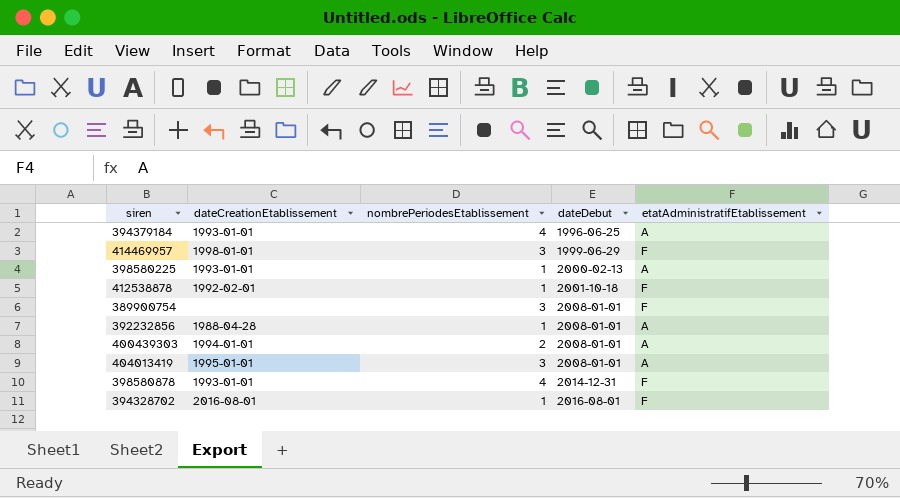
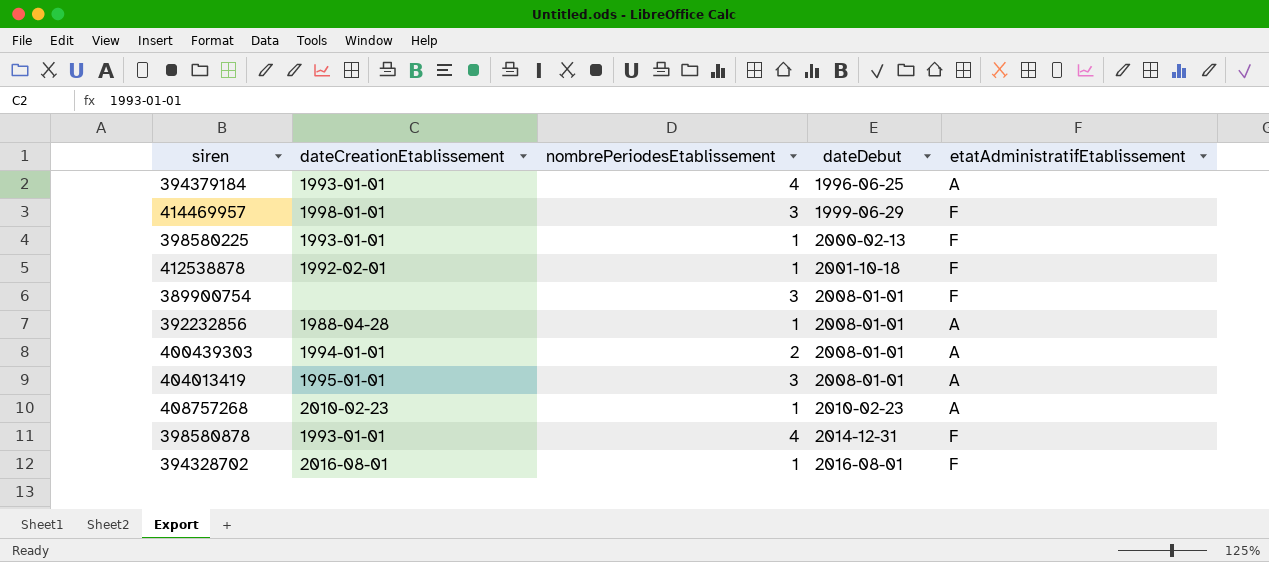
398580225 | etatAdministratifEtablissement: A -> F
row 408757268: none -> 2010-02-23 | 1 | 2010-02-23 | A

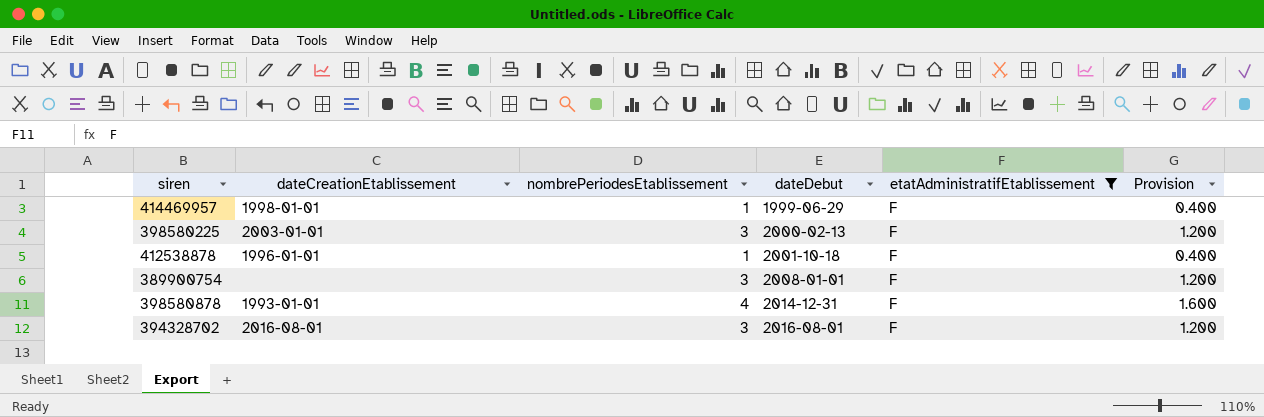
filter: none -> etatAdministratifEtablissement = F
column Provision | formula: none -> [nombrePeriodesEtablissement] * 0.4
414469957 | nombrePeriodesEtablissement: 3 -> 1
398580225 | dateCreationEtablissement: 1993-01-01 -> 2003-01-01
398580225 | nombrePeriodesEtablissement: 1 -> 3
412538878 | dateCreationEtablissement: 1992-02-01 -> 1996-01-01
394328702 | nombrePeriodesEtablissement: 1 -> 3

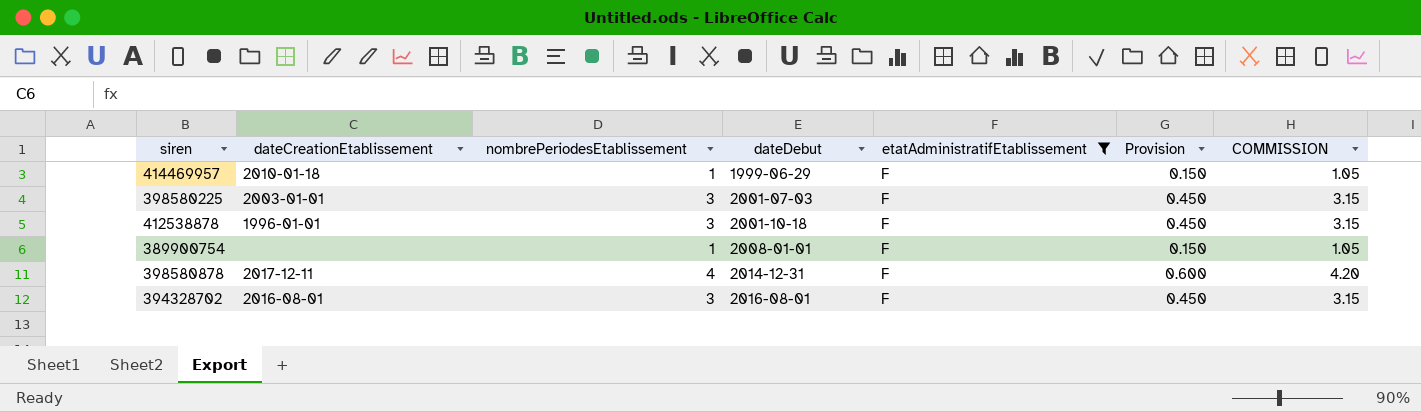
column Provision | formula: [nombrePeriodesEtablissement] * 0.4 -> [nombrePeriodesEtablissement] * 0.15
column COMMISSION | formula: none -> [nombrePeriodesEtablissement] * 1.05
414469957 | dateCreationEtablissement: 1998-01-01 -> 2010-01-18
398580225 | dateDebut: 2000-02-13 -> 2001-07-03
412538878 | nombrePeriodesEtablissement: 1 -> 3
389900754 | nombrePeriodesEtablissement: 3 -> 1
398580878 | dateCreationEtablissement: 1993-01-01 -> 2017-12-11

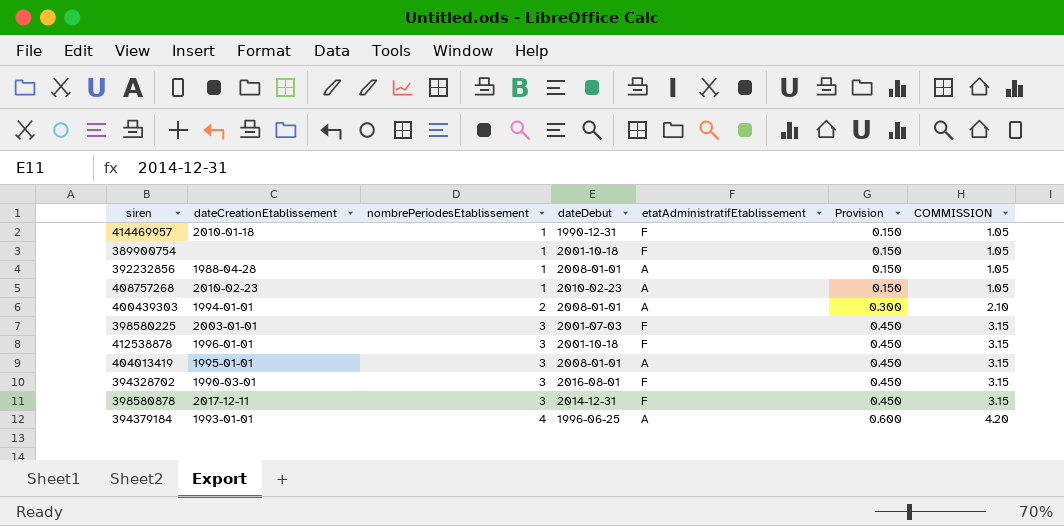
filter: etatAdministratifEtablissement = F -> none
row order: dateDebut ascending -> nombrePeriodesEtablissement ascending
414469957 | dateDebut: 1999-06-29 -> 1990-12-31
389900754 | dateDebut: 2008-01-01 -> 2001-10-18
394328702 | dateCreationEtablissement: 2016-08-01 -> 1990-03-01
398580878 | nombrePeriodesEtablissement: 4 -> 3
398580878 | Provision: 0.600 -> 0.450
398580878 | COMMISSION: 4.20 -> 3.15

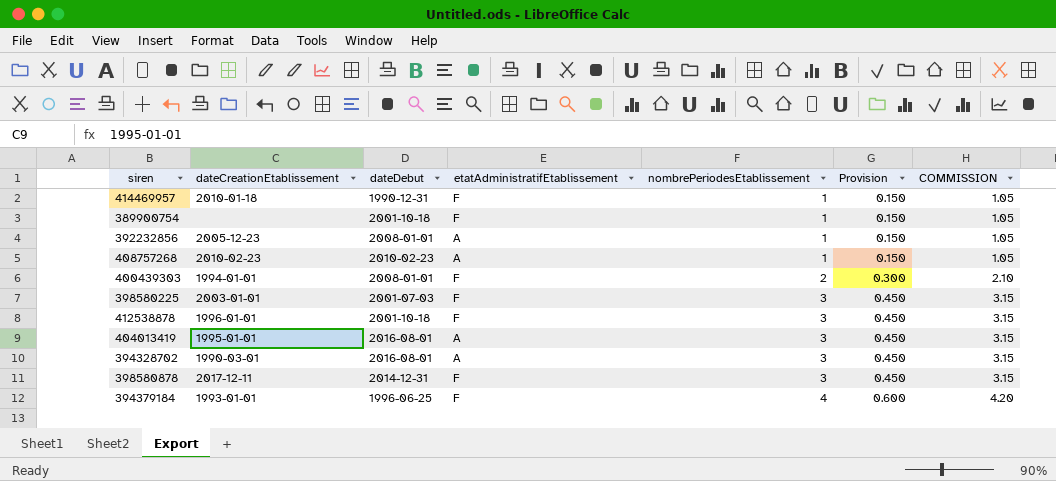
column nombrePeriodesEtablissement | position: 3 -> 5
392232856 | dateCreationEtablissement: 1988-04-28 -> 2005-12-23
400439303 | etatAdministratifEtablissement: A -> F
404013419 | dateDebut: 2008-01-01 -> 2016-08-01
394328702 | etatAdministratifEtablissement: F -> A
394379184 | etatAdministratifEtablissement: A -> F

